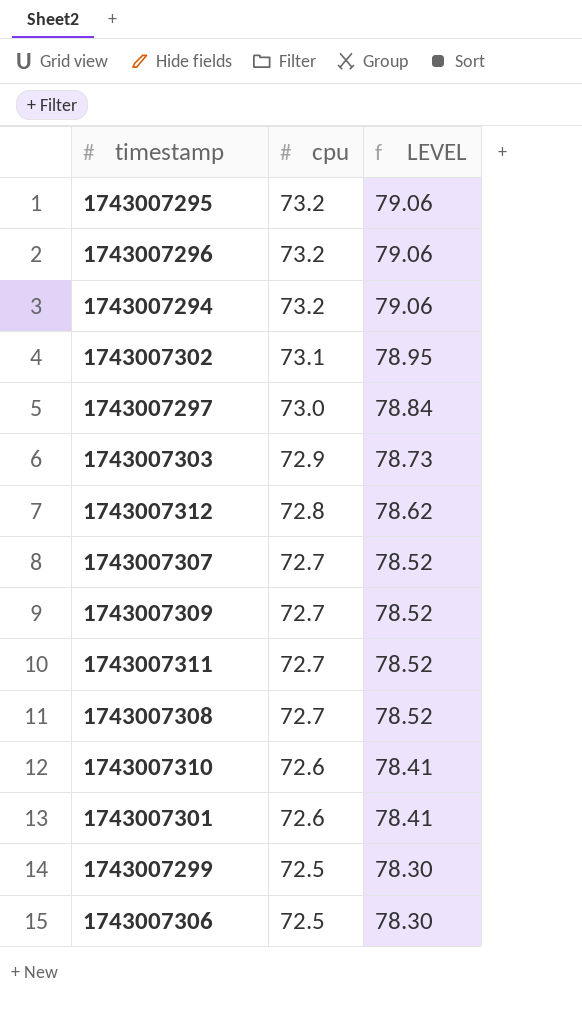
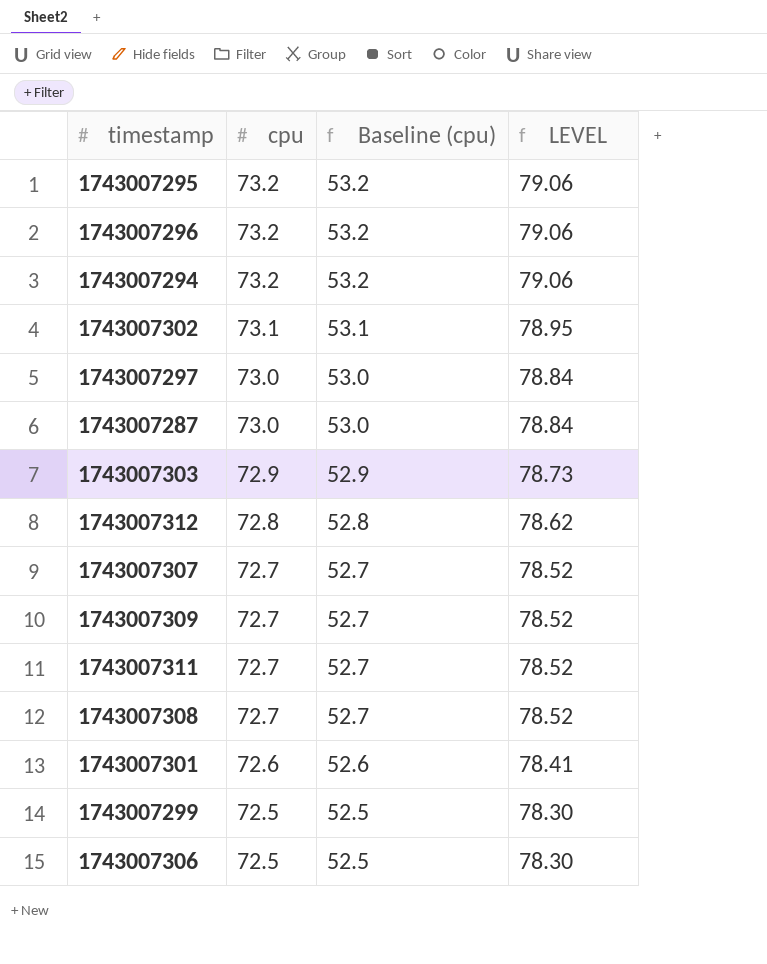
column Baseline (cpu) | formula: none -> [cpu] - 20
row 1743007310: 72.6 | 78.41 -> none
row 1743007287: none -> 73.0 | 53.0 | 78.84

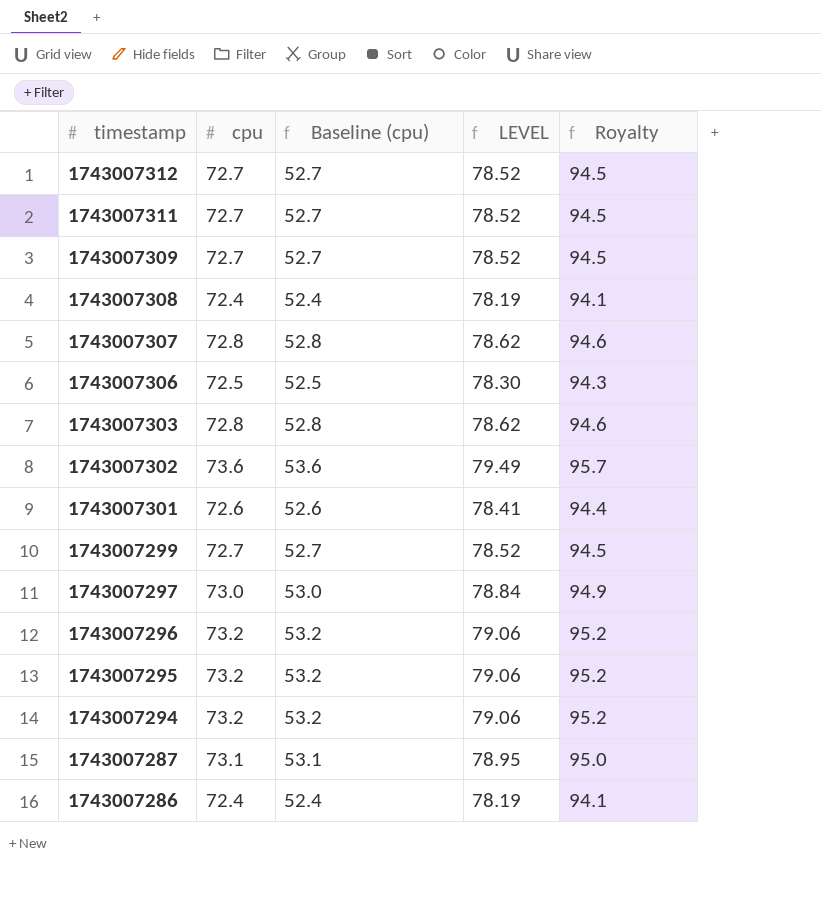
row order: cpu descending -> timestamp descending
column Royalty | formula: none -> [cpu] * 1.3
1743007312 | cpu: 72.8 -> 72.7
1743007312 | Baseline (cpu): 52.8 -> 52.7
1743007312 | LEVEL: 78.62 -> 78.52
1743007308 | cpu: 72.7 -> 72.4
1743007308 | Baseline (cpu): 52.7 -> 52.4
1743007308 | LEVEL: 78.52 -> 78.19
1743007307 | cpu: 72.7 -> 72.8
1743007307 | Baseline (cpu): 52.7 -> 52.8
1743007307 | LEVEL: 78.52 -> 78.62
1743007303 | cpu: 72.9 -> 72.8
1743007303 | Baseline (cpu): 52.9 -> 52.8
1743007303 | LEVEL: 78.73 -> 78.62
1743007302 | cpu: 73.1 -> 73.6
1743007302 | Baseline (cpu): 53.1 -> 53.6
1743007302 | LEVEL: 78.95 -> 79.49
1743007299 | cpu: 72.5 -> 72.7
1743007299 | Baseline (cpu): 52.5 -> 52.7
1743007299 | LEVEL: 78.30 -> 78.52
1743007287 | cpu: 73.0 -> 73.1
1743007287 | Baseline (cpu): 53.0 -> 53.1
1743007287 | LEVEL: 78.84 -> 78.95
row 1743007286: none -> 72.4 | 52.4 | 78.19 | 94.1

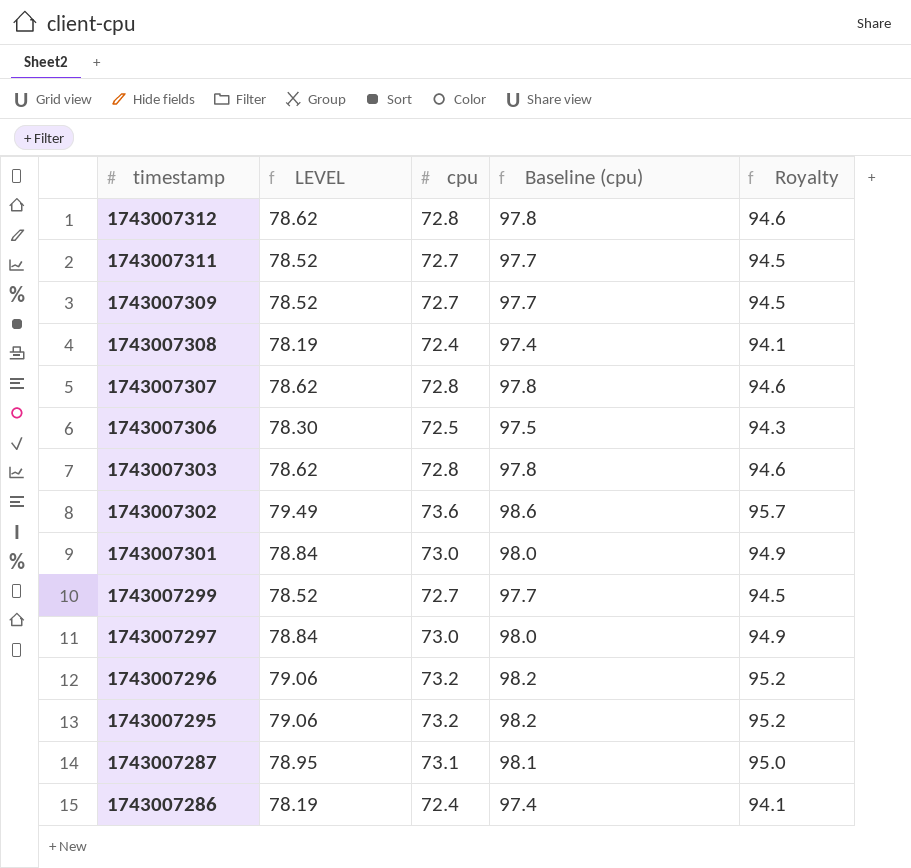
column LEVEL | position: 4 -> 2
column Baseline (cpu) | formula: [cpu] - 20 -> [cpu] + 25
row 1743007294: 73.2 | 53.2 | 79.06 | 95.2 -> none
1743007312 | LEVEL: 78.52 -> 78.62
1743007312 | cpu: 72.7 -> 72.8
1743007312 | Royalty: 94.5 -> 94.6
1743007301 | LEVEL: 78.41 -> 78.84
1743007301 | cpu: 72.6 -> 73.0
1743007301 | Royalty: 94.4 -> 94.9

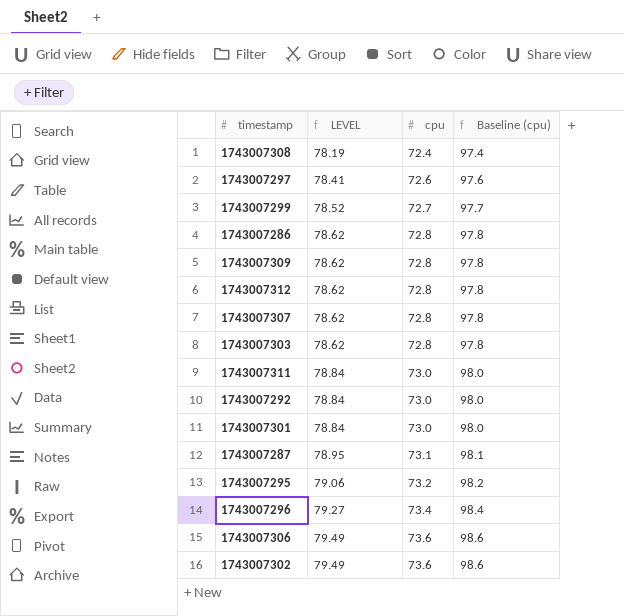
row order: timestamp descending -> LEVEL ascending
column Royalty | formula: [cpu] * 1.3 -> none
1743007297 | LEVEL: 78.84 -> 78.41
1743007297 | cpu: 73.0 -> 72.6
1743007297 | Baseline (cpu): 98.0 -> 97.6
1743007286 | LEVEL: 78.19 -> 78.62
1743007286 | cpu: 72.4 -> 72.8
1743007286 | Baseline (cpu): 97.4 -> 97.8
1743007309 | LEVEL: 78.52 -> 78.62
1743007309 | cpu: 72.7 -> 72.8
1743007309 | Baseline (cpu): 97.7 -> 97.8
1743007311 | LEVEL: 78.52 -> 78.84
1743007311 | cpu: 72.7 -> 73.0
1743007311 | Baseline (cpu): 97.7 -> 98.0
row 1743007292: none -> 78.84 | 73.0 | 98.0
1743007296 | LEVEL: 79.06 -> 79.27
1743007296 | cpu: 73.2 -> 73.4
1743007296 | Baseline (cpu): 98.2 -> 98.4
1743007306 | LEVEL: 78.30 -> 79.49
1743007306 | cpu: 72.5 -> 73.6
1743007306 | Baseline (cpu): 97.5 -> 98.6

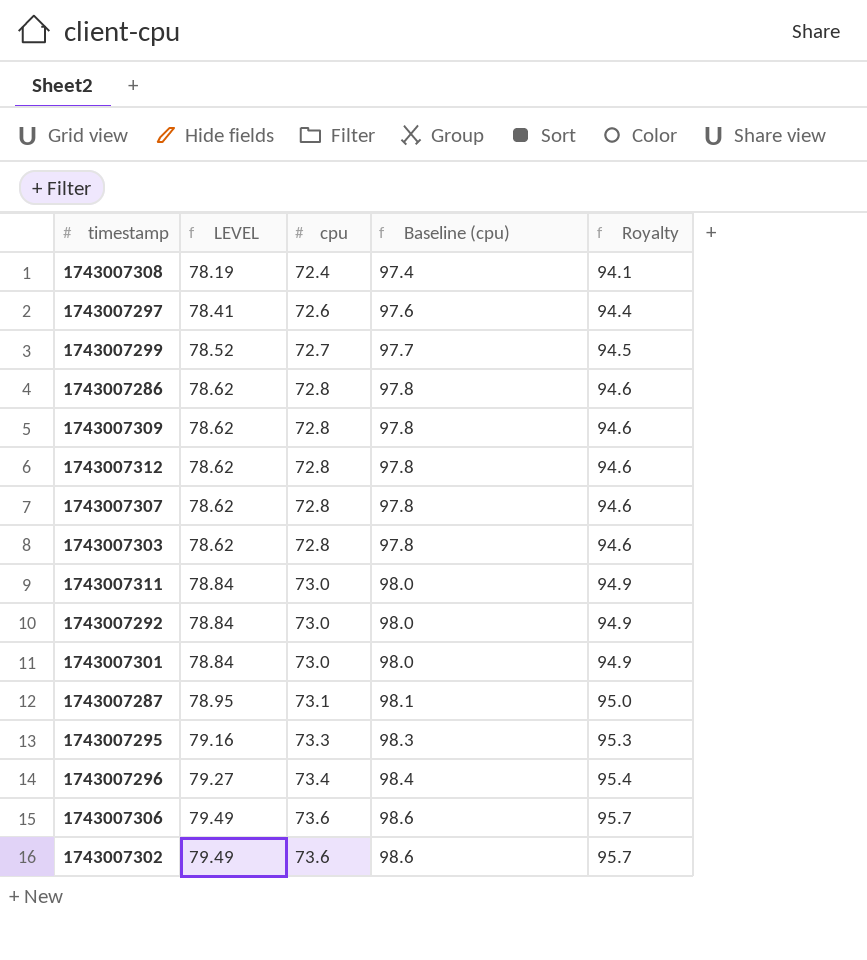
column Royalty | formula: none -> [cpu] * 1.3
1743007295 | LEVEL: 79.06 -> 79.16
1743007295 | cpu: 73.2 -> 73.3
1743007295 | Baseline (cpu): 98.2 -> 98.3

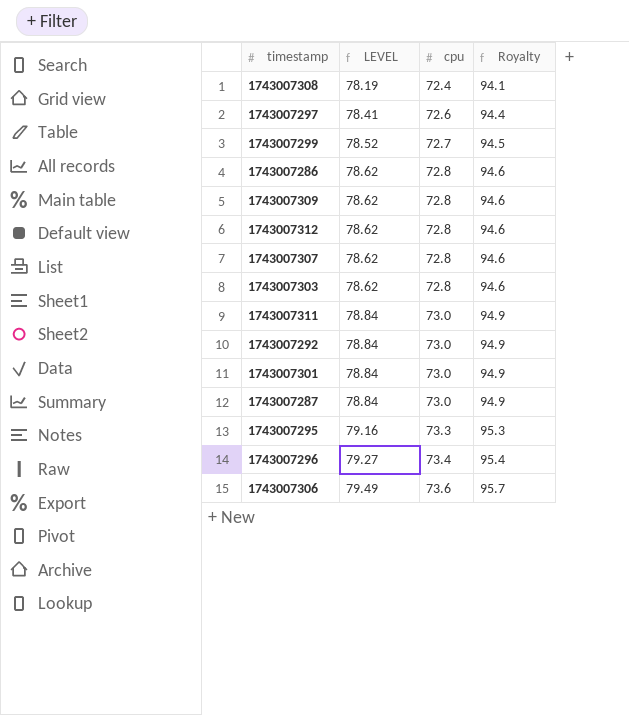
column Baseline (cpu) | formula: [cpu] + 25 -> none
row 1743007302: 79.49 | 73.6 | 98.6 | 95.7 -> none
1743007287 | LEVEL: 78.95 -> 78.84
1743007287 | cpu: 73.1 -> 73.0
1743007287 | Royalty: 95.0 -> 94.9

